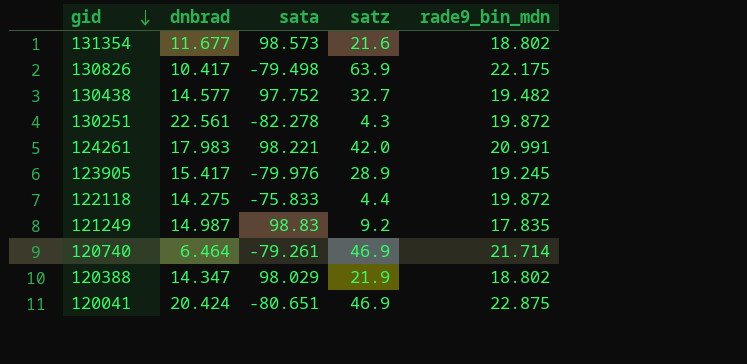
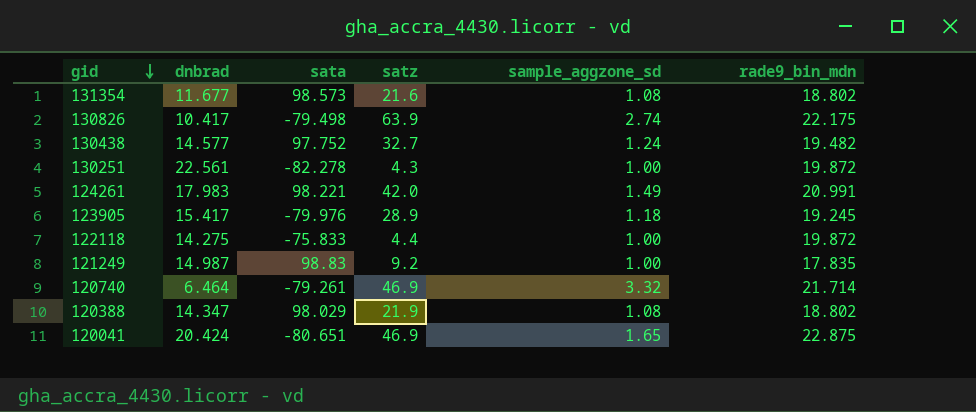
column sample_aggzone_sd | position: none -> 5

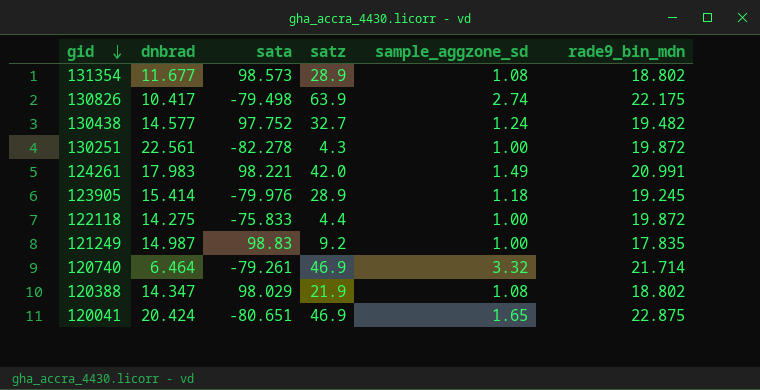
131354 | satz: 21.6 -> 28.9
123905 | dnbrad: 15.417 -> 15.414

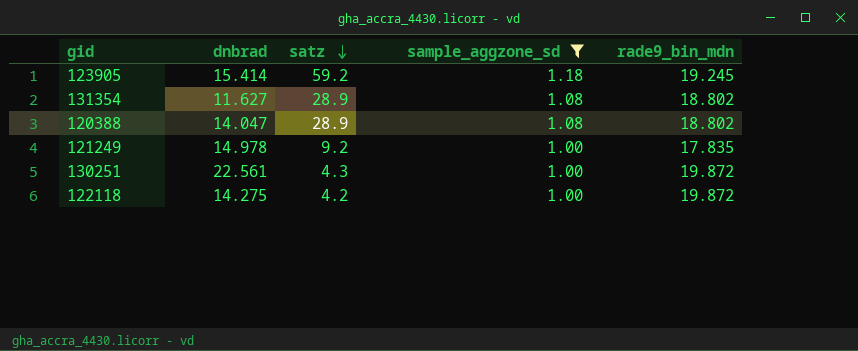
filter: none -> sample_aggzone_sd <= 1.18
row order: gid descending -> satz descending
column sata | position: 3 -> none
123905 | satz: 28.9 -> 59.2
131354 | dnbrad: 11.677 -> 11.627
120388 | dnbrad: 14.347 -> 14.047
120388 | satz: 21.9 -> 28.9
121249 | dnbrad: 14.987 -> 14.978
122118 | satz: 4.4 -> 4.2

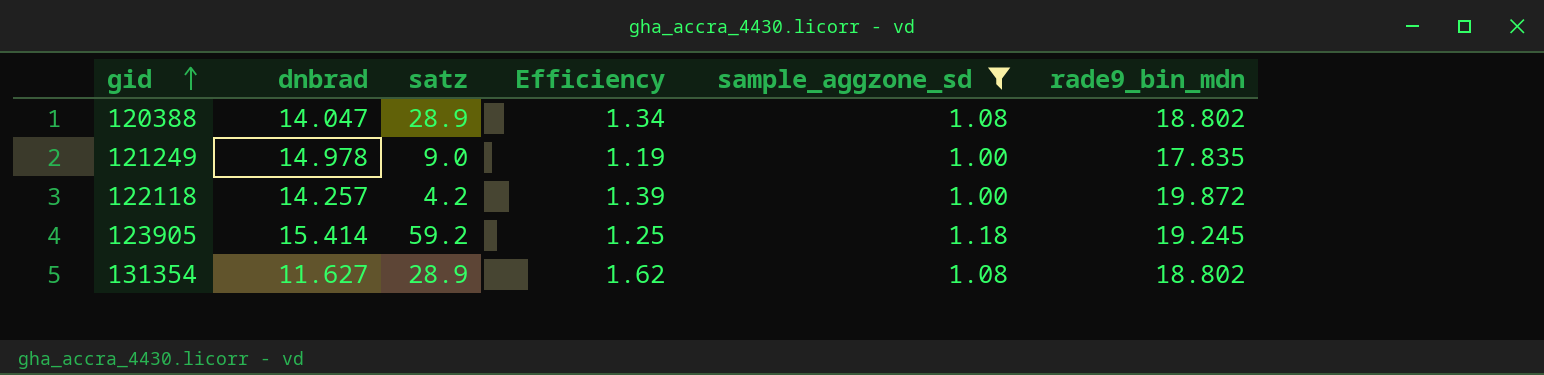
row order: satz descending -> gid ascending
column Efficiency | formula: none -> [rade9_bin_mdn] / [dnbrad]
row 130251: 22.561 | 4.3 | 1.00 | 19.872 -> none
121249 | satz: 9.2 -> 9.0
122118 | dnbrad: 14.275 -> 14.257

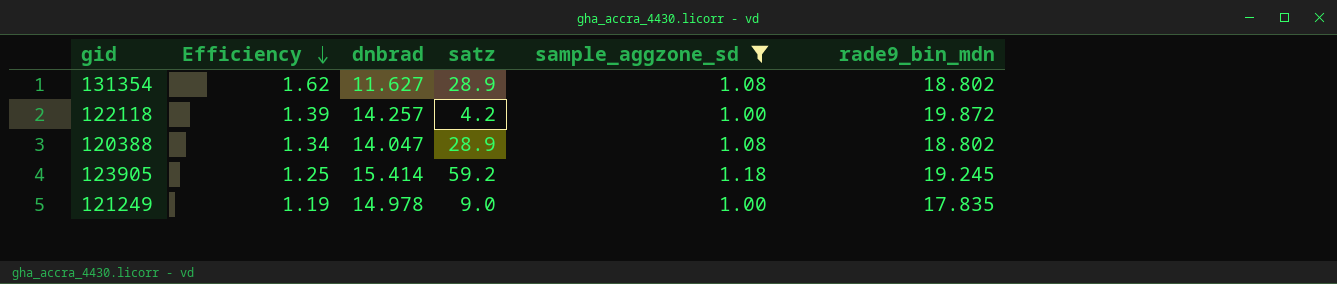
row order: gid ascending -> Efficiency descending
column Efficiency | position: 4 -> 2

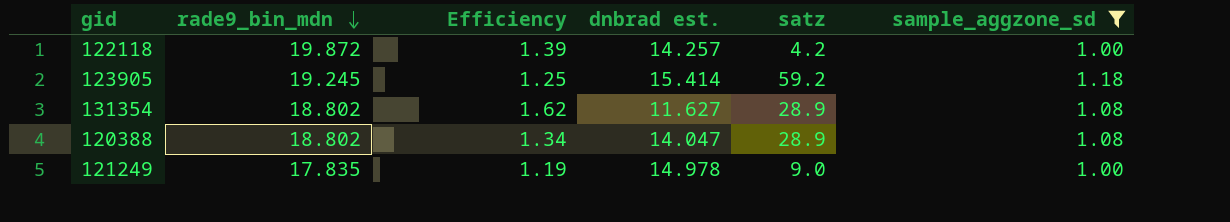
row order: Efficiency descending -> rade9_bin_mdn descending
column rade9_bin_mdn | position: 6 -> 2
column name: dnbrad -> dnbrad est.

